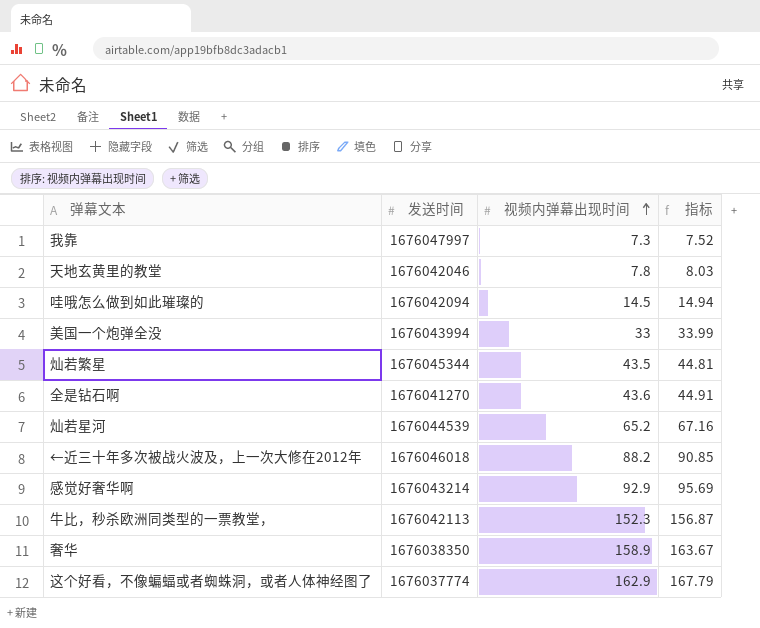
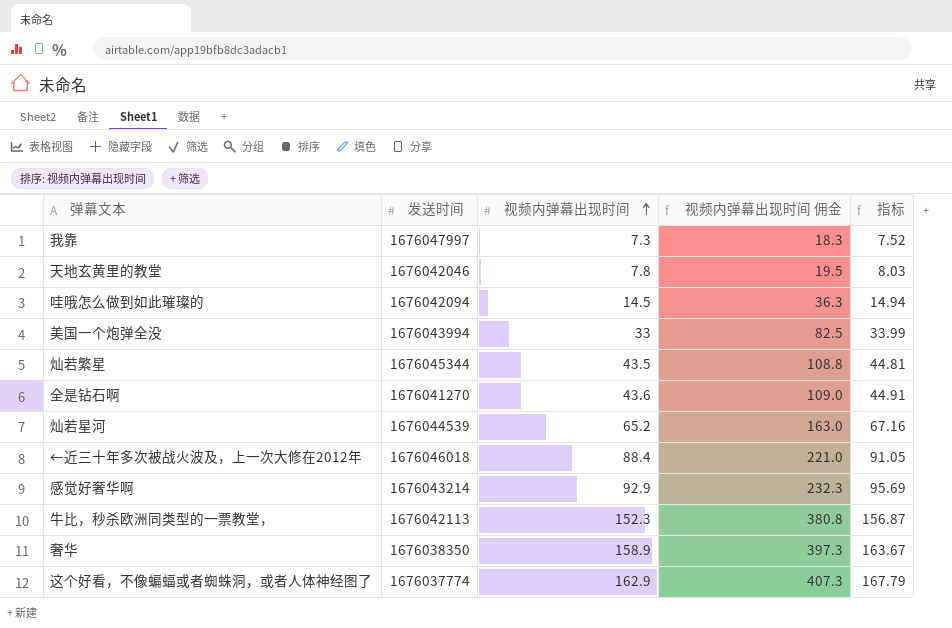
column 视频内弹幕出现时间 佣金 | formula: none -> [视频内弹幕出现时间] * 2.5
←近三十年多次被战火波及，上一次大修在2012年 | 视频内弹幕出现时间: 88.2 -> 88.4
←近三十年多次被战火波及，上一次大修在2012年 | 指标: 90.85 -> 91.05

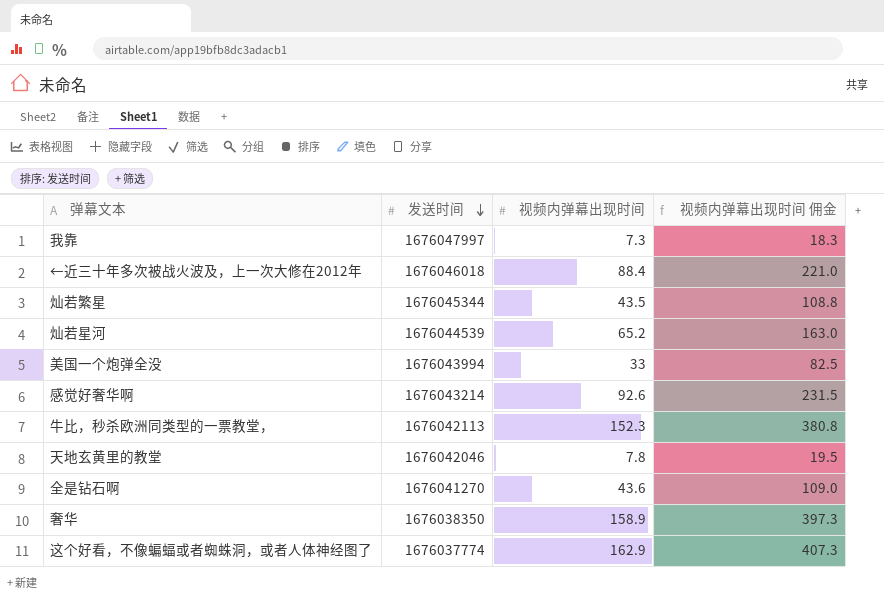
row order: 视频内弹幕出现时间 ascending -> 发送时间 descending
column 指标 | formula: [视频内弹幕出现时间] * 1.03 -> none
row 哇哦怎么做到如此璀璨的: 1676042094 | 14.5 | 36.3 | 14.94 -> none
感觉好奢华啊 | 视频内弹幕出现时间: 92.9 -> 92.6
感觉好奢华啊 | 视频内弹幕出现时间 佣金: 232.3 -> 231.5

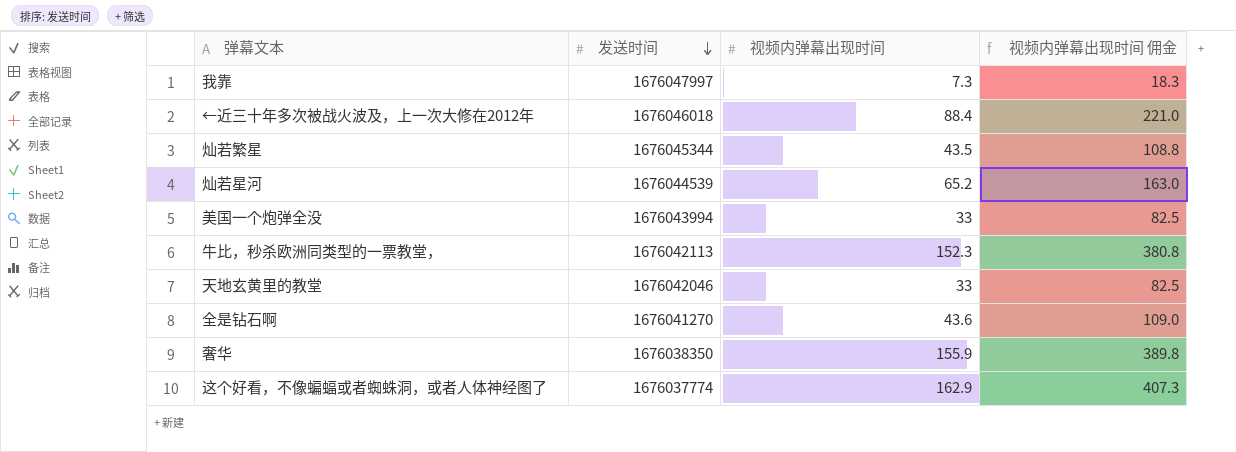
row 感觉好奢华啊: 1676043214 | 92.6 | 231.5 -> none
天地玄黄里的教堂 | 视频内弹幕出现时间: 7.8 -> 33
天地玄黄里的教堂 | 视频内弹幕出现时间 佣金: 19.5 -> 82.5
奢华 | 视频内弹幕出现时间: 158.9 -> 155.9
奢华 | 视频内弹幕出现时间 佣金: 397.3 -> 389.8

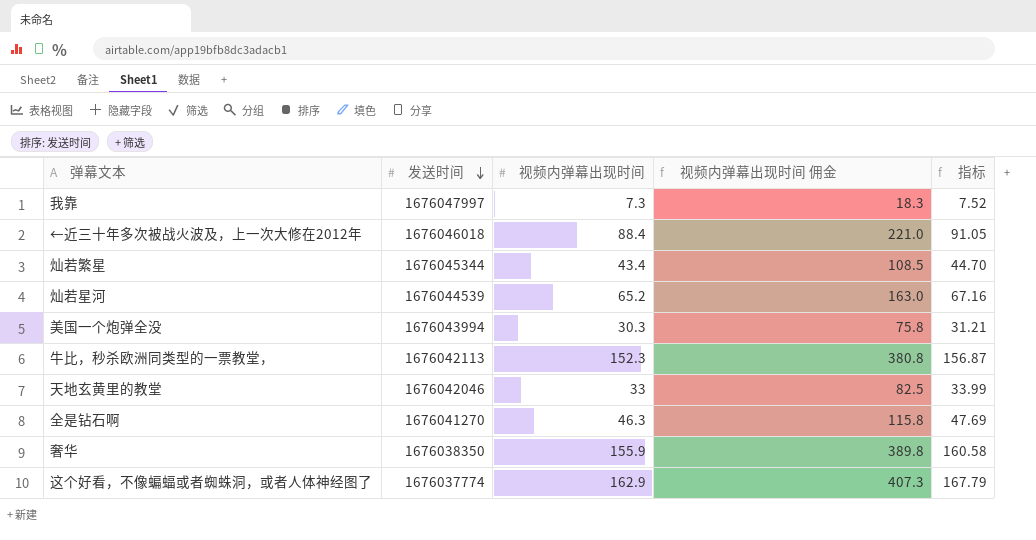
column 指标 | formula: none -> [视频内弹幕出现时间] * 1.03
灿若繁星 | 视频内弹幕出现时间: 43.5 -> 43.4
灿若繁星 | 视频内弹幕出现时间 佣金: 108.8 -> 108.5
美国一个炮弹全没 | 视频内弹幕出现时间: 33 -> 30.3
美国一个炮弹全没 | 视频内弹幕出现时间 佣金: 82.5 -> 75.8
全是钻石啊 | 视频内弹幕出现时间: 43.6 -> 46.3
全是钻石啊 | 视频内弹幕出现时间 佣金: 109.0 -> 115.8

